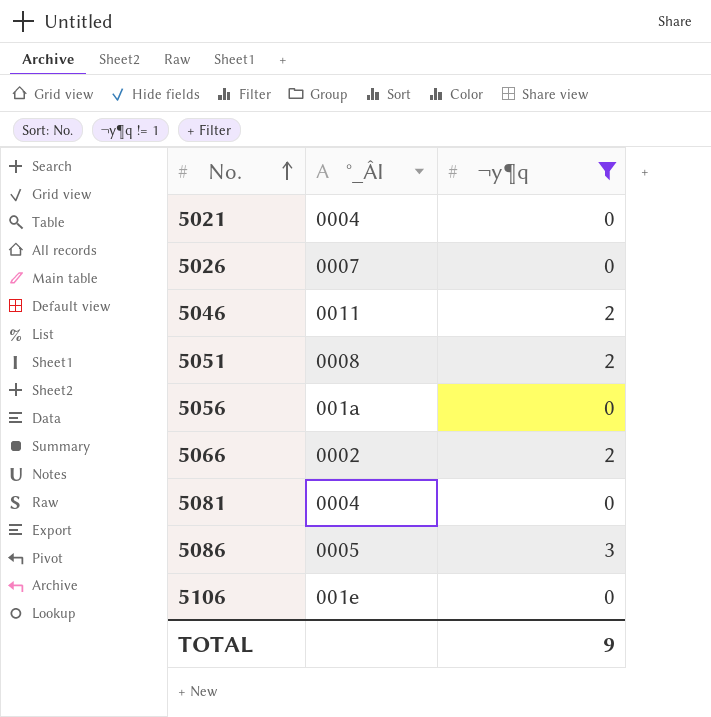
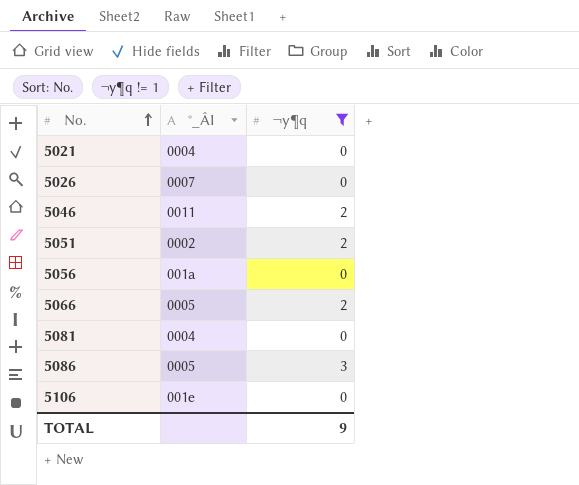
5051 | °_ÂI: 0008 -> 0002
5066 | °_ÂI: 0002 -> 0005

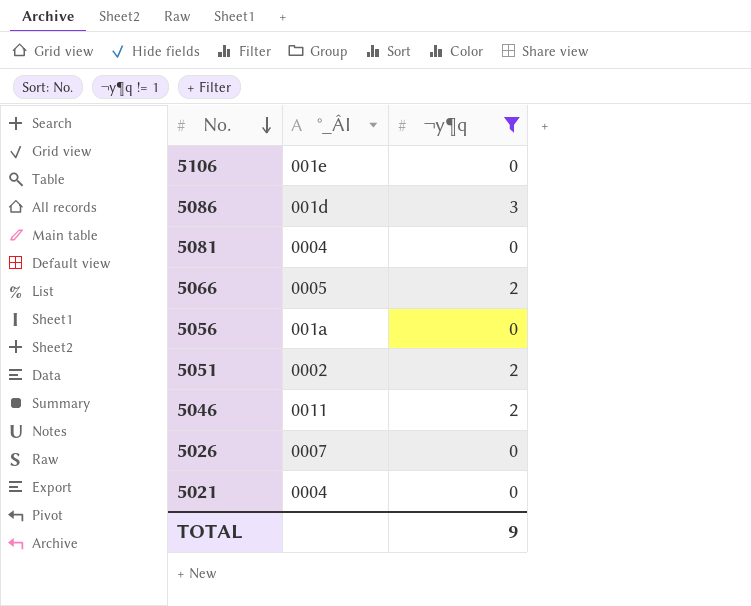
row order: No. ascending -> No. descending
5086 | °_ÂI: 0005 -> 001d

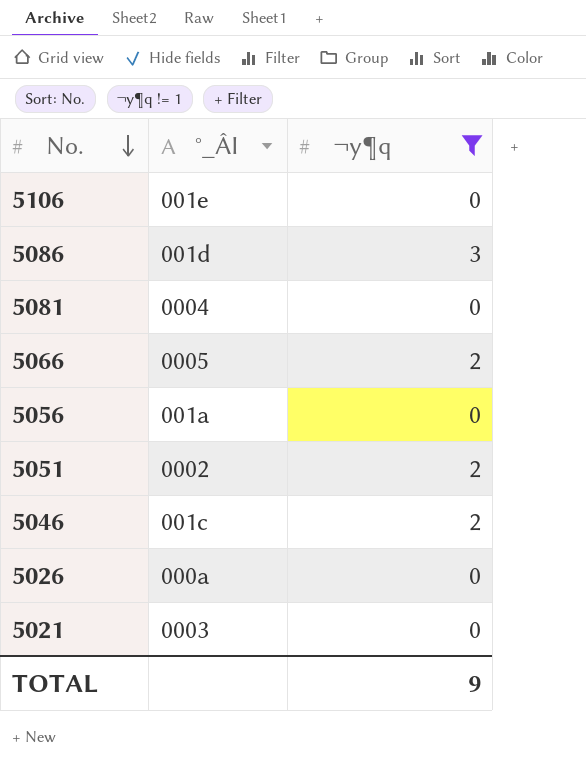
5046 | °_ÂI: 0011 -> 001c
5026 | °_ÂI: 0007 -> 000a
5021 | °_ÂI: 0004 -> 0003

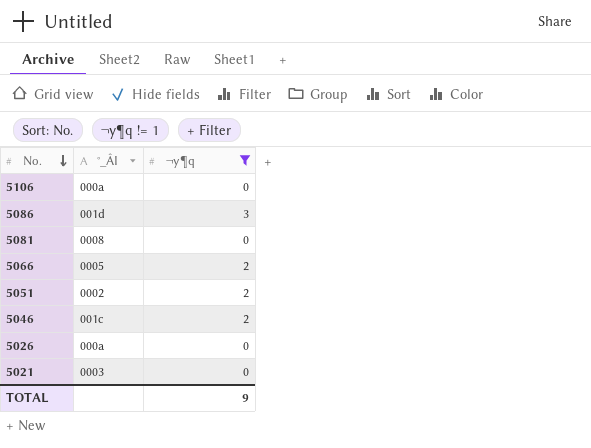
row 5056: 001a | 0 -> none
5106 | °_ÂI: 001e -> 000a
5081 | °_ÂI: 0004 -> 0008

